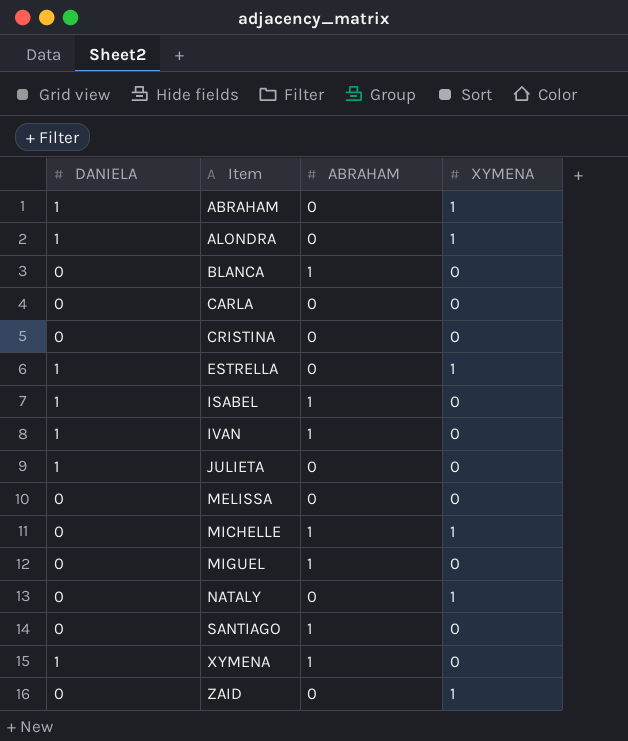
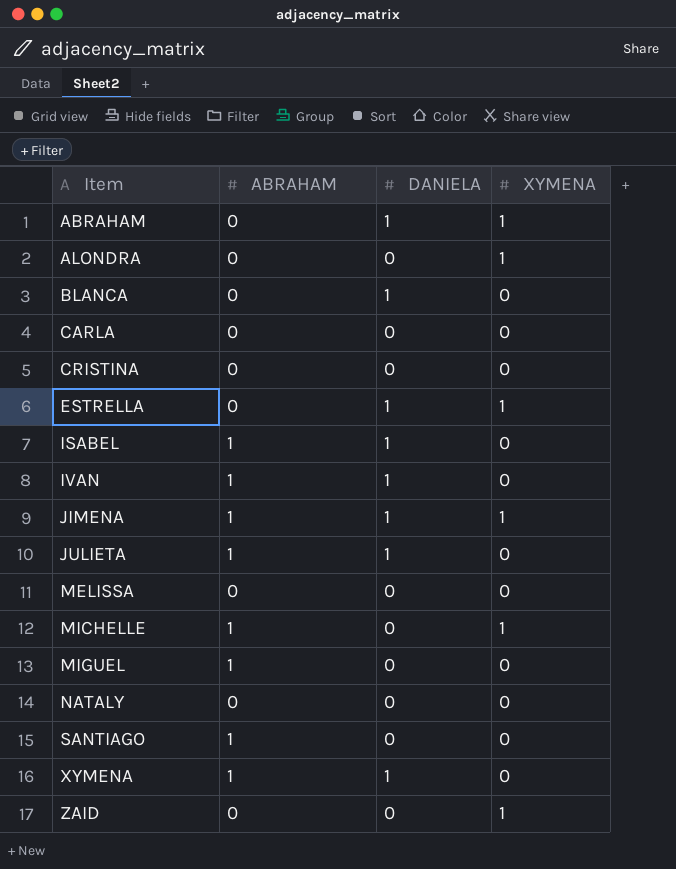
column DANIELA | position: 1 -> 3
ALONDRA | DANIELA: 1 -> 0
BLANCA | ABRAHAM: 1 -> 0
BLANCA | DANIELA: 0 -> 1
row JIMENA: none -> 1 | 1 | 1
JULIETA | ABRAHAM: 0 -> 1
NATALY | XYMENA: 1 -> 0

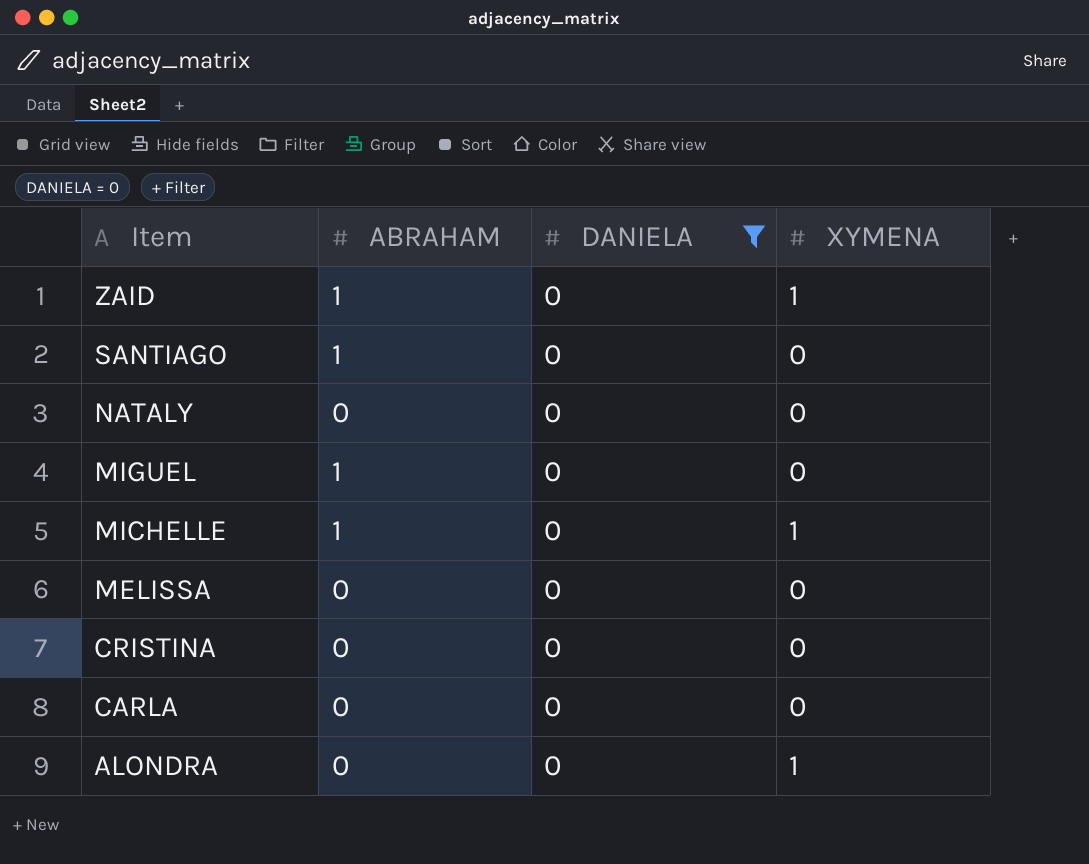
filter: none -> DANIELA = 0
row order: Item ascending -> Item descending
ZAID | ABRAHAM: 0 -> 1

